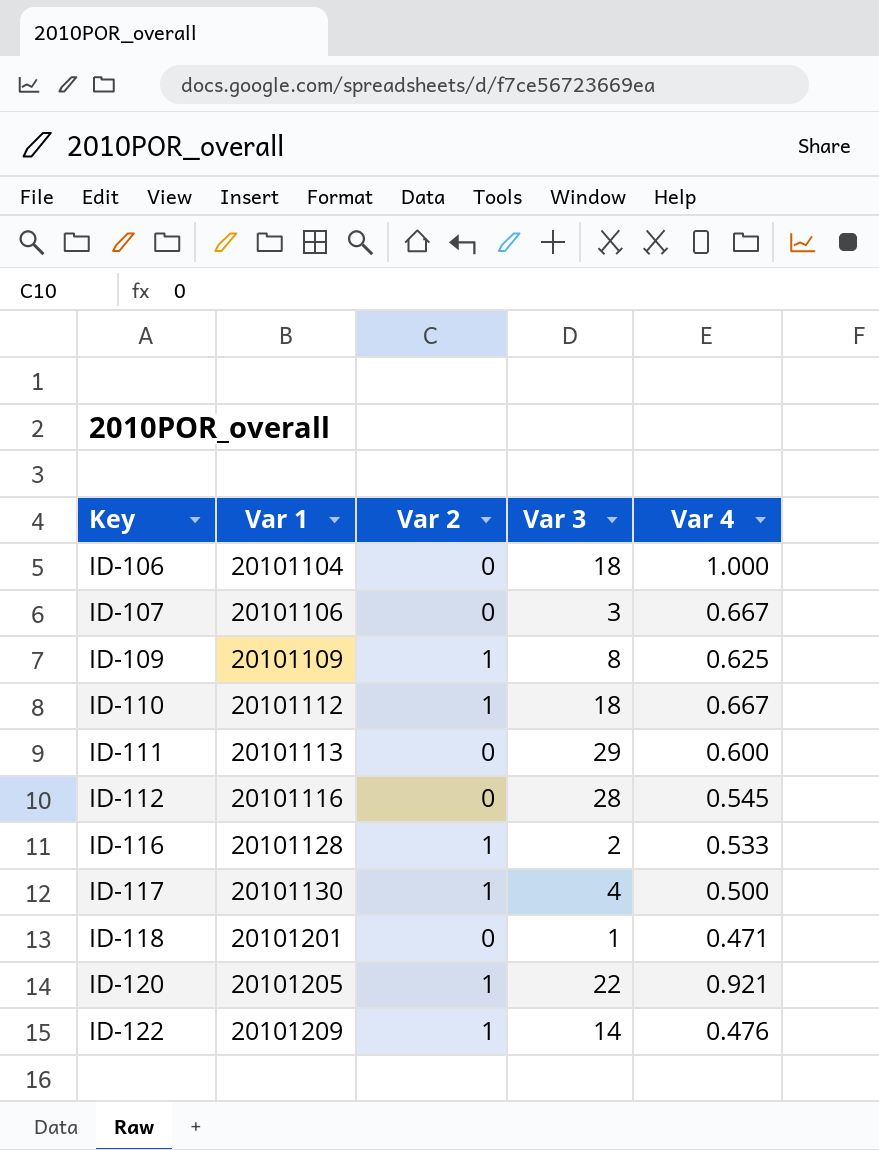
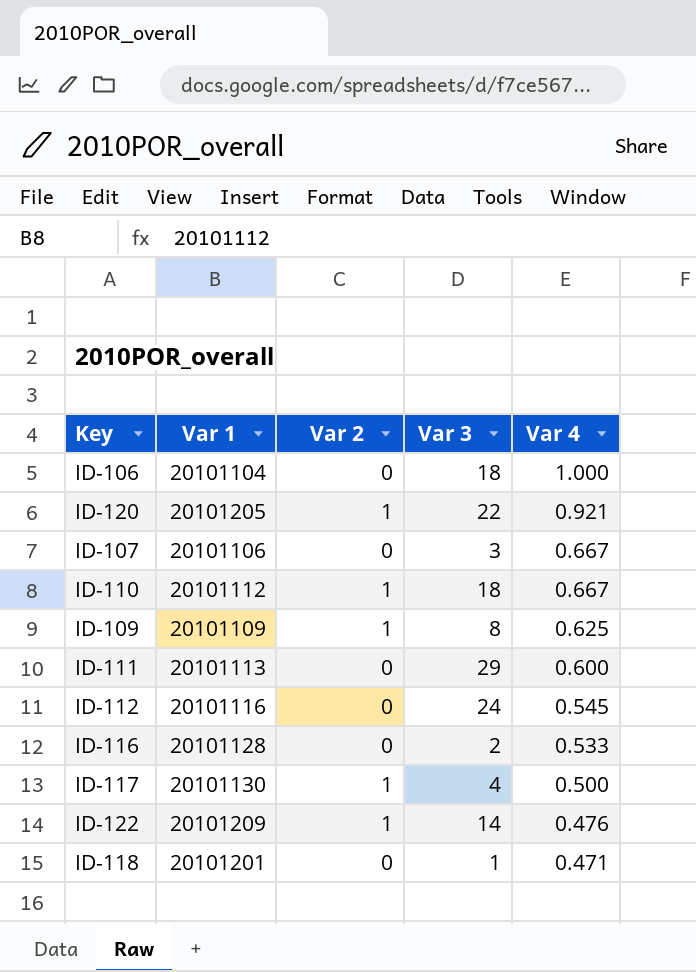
row order: Key ascending -> Var 4 descending
ID-112 | Var 3: 28 -> 24
ID-116 | Var 2: 1 -> 0

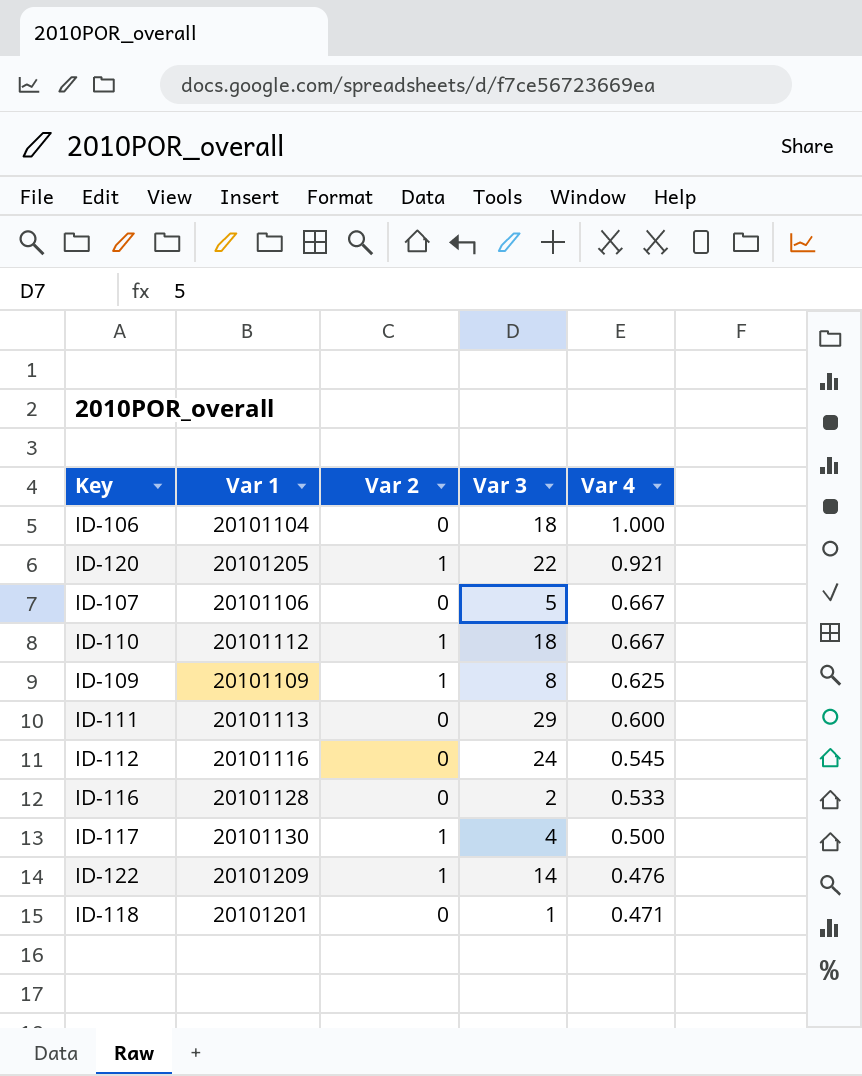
ID-107 | Var 3: 3 -> 5

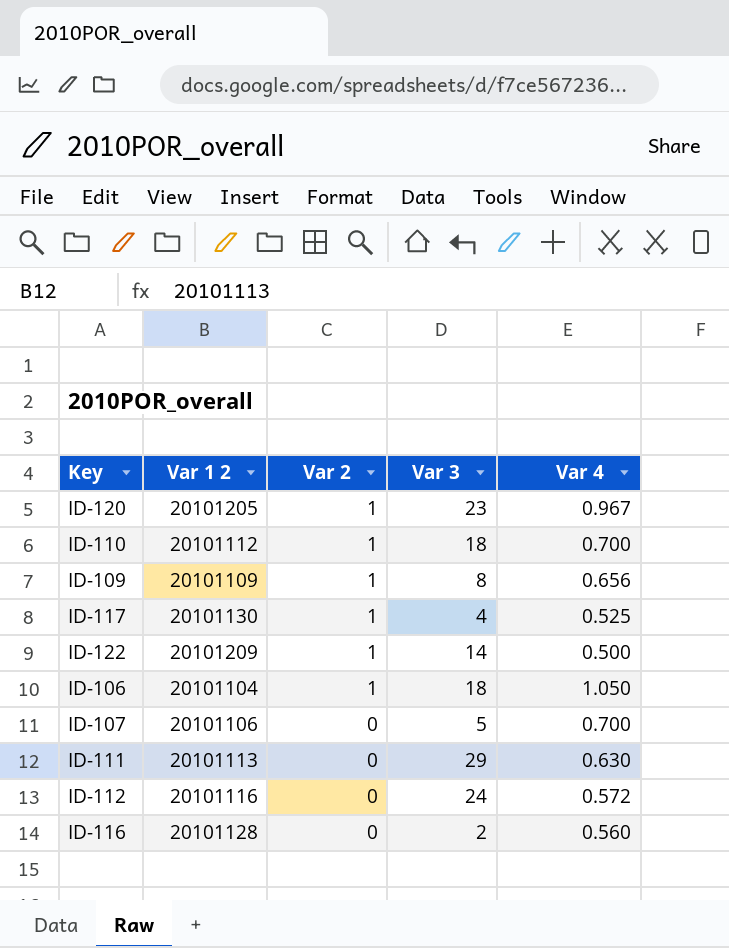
row order: Var 4 descending -> Var 2 descending
column name: Var 1 -> Var 1 2
row ID-118: 20101201 | 0 | 1 | 0.471 -> none
ID-120 | Var 3: 22 -> 23
ID-120 | Var 4: 0.921 -> 0.967
ID-110 | Var 4: 0.667 -> 0.700
ID-109 | Var 4: 0.625 -> 0.656
ID-117 | Var 4: 0.500 -> 0.525
ID-122 | Var 4: 0.476 -> 0.500
ID-106 | Var 2: 0 -> 1
ID-106 | Var 4: 1.000 -> 1.050
ID-107 | Var 4: 0.667 -> 0.700
ID-111 | Var 4: 0.600 -> 0.630
ID-112 | Var 4: 0.545 -> 0.572
ID-116 | Var 4: 0.533 -> 0.560

